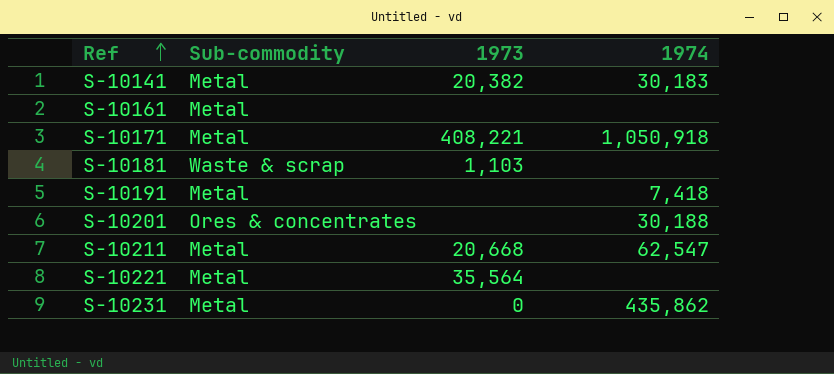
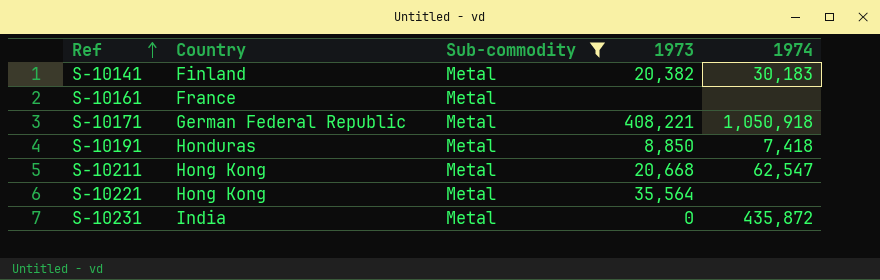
filter: none -> Sub-commodity = Metal
column Country | position: none -> 2
S-10191 | 1973: none -> 8,850
S-10231 | 1974: 435,862 -> 435,872

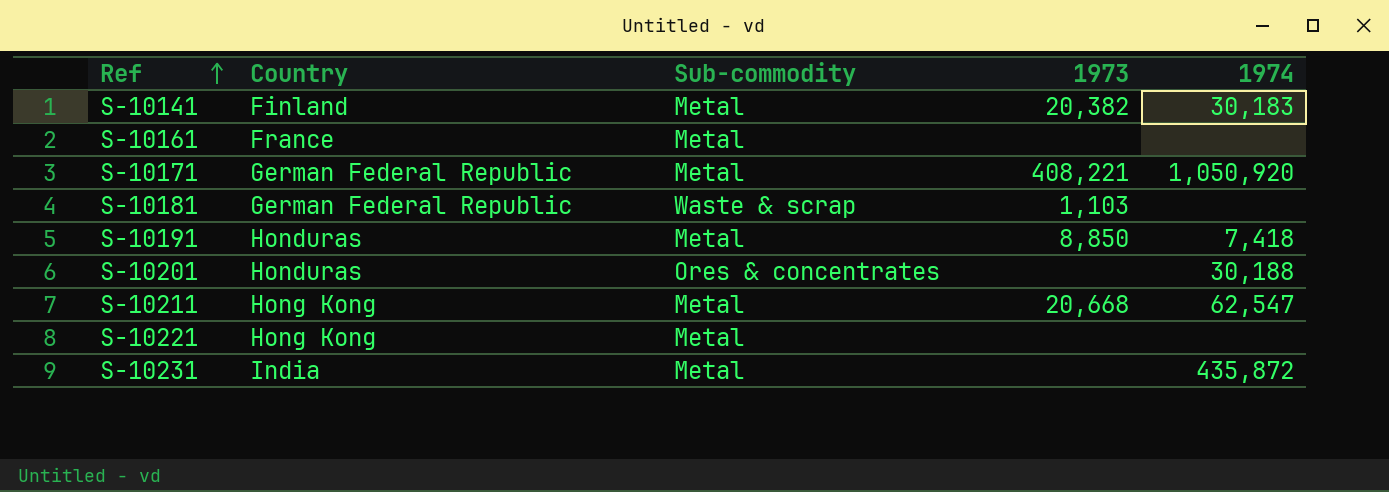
filter: Sub-commodity = Metal -> none
S-10171 | 1974: 1,050,918 -> 1,050,920
S-10221 | 1973: 35,564 -> none
S-10231 | 1973: 0 -> none

